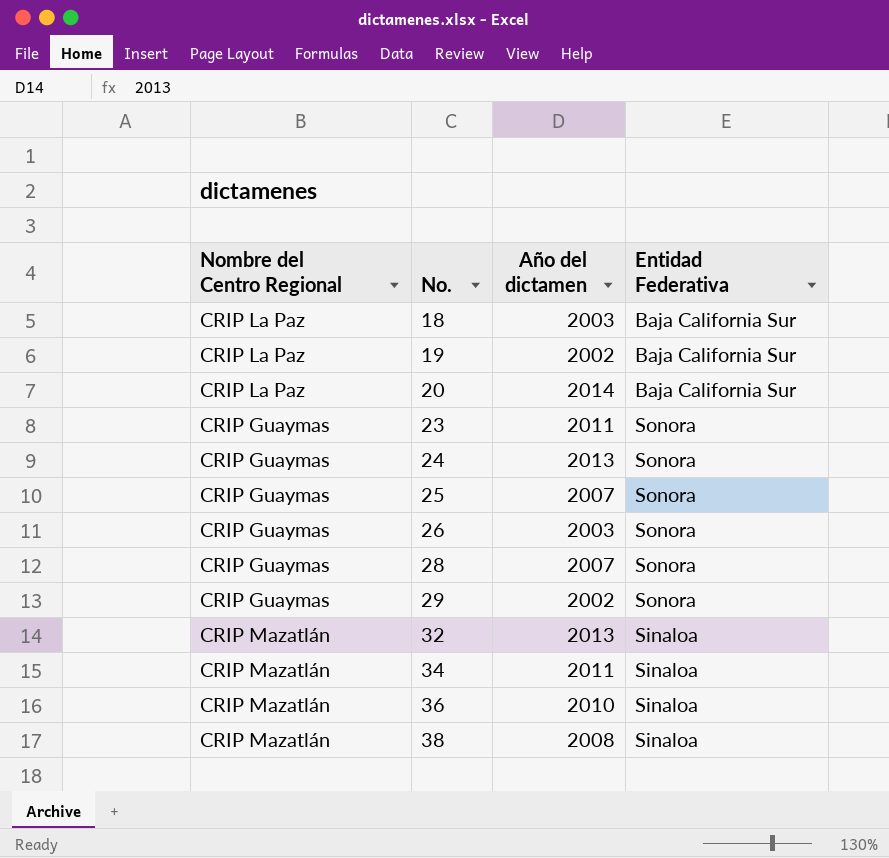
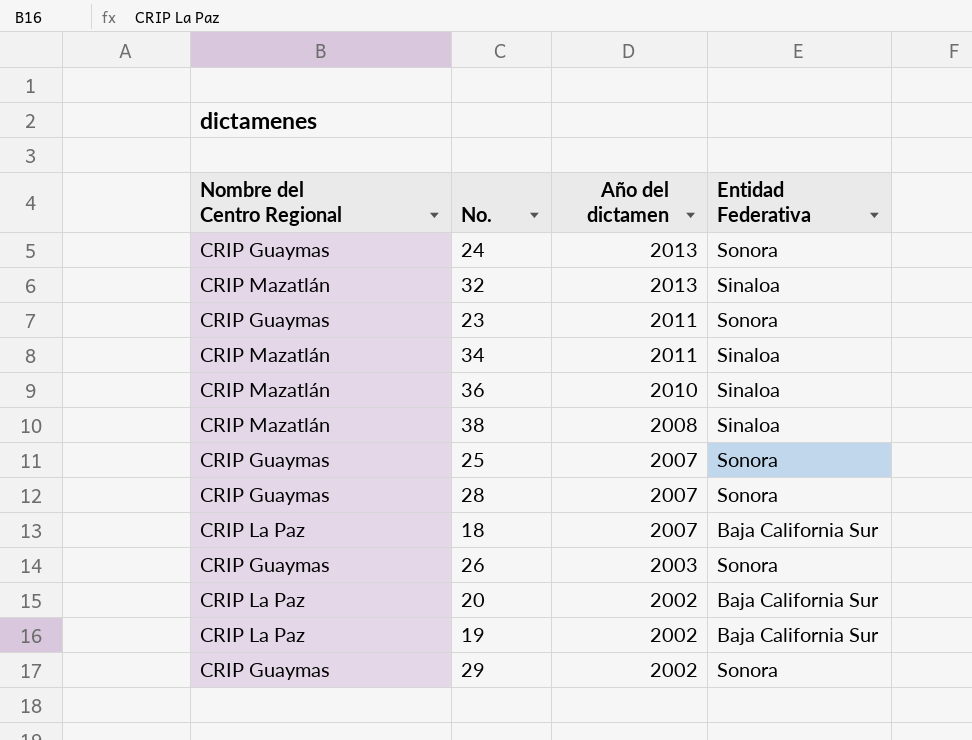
row order: No. ascending -> Año del dictamen descending
18 | Año del dictamen: 2003 -> 2007
20 | Año del dictamen: 2014 -> 2002

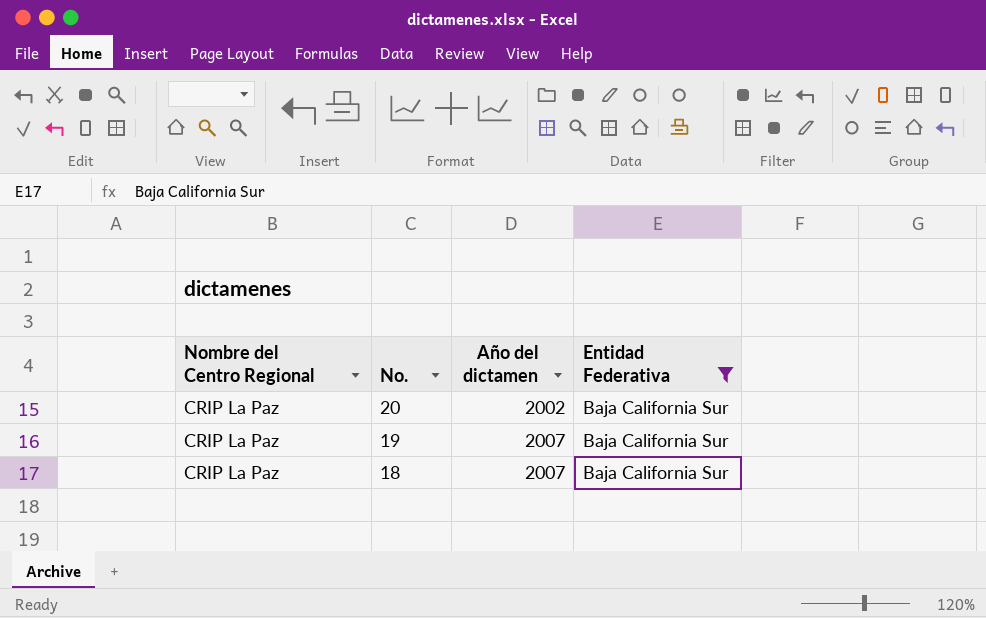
filter: none -> Entidad Federativa = Baja California Sur
row order: Año del dictamen descending -> No. descending
19 | Año del dictamen: 2002 -> 2007

